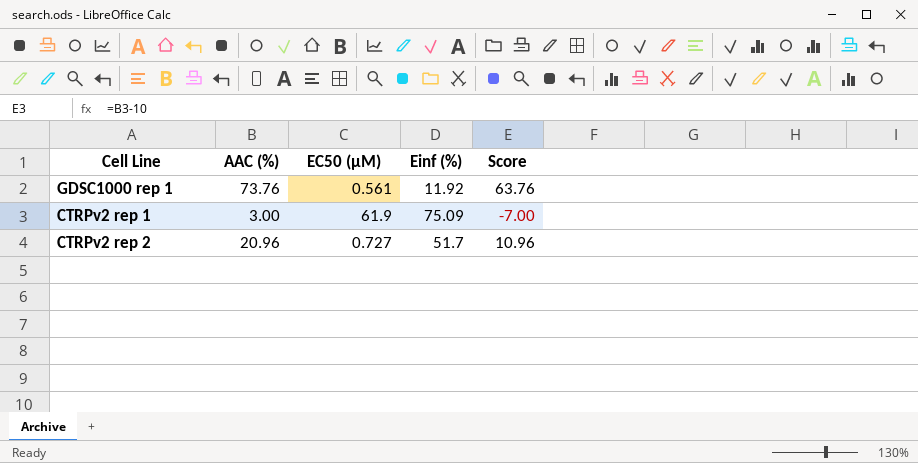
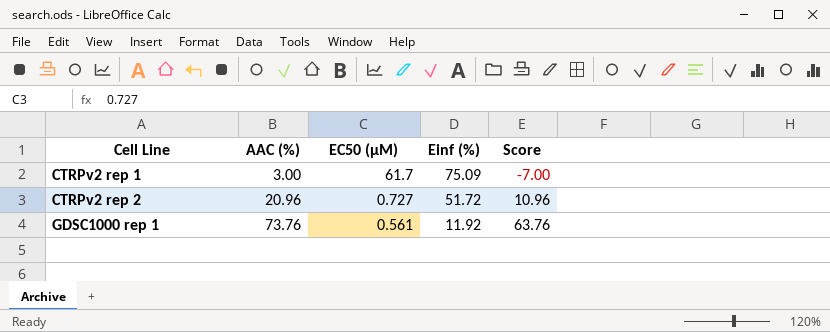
row order: none -> Cell Line ascending
CTRPv2 rep 1 | EC50 (µM): 61.9 -> 61.7
CTRPv2 rep 2 | Einf (%): 51.7 -> 51.72

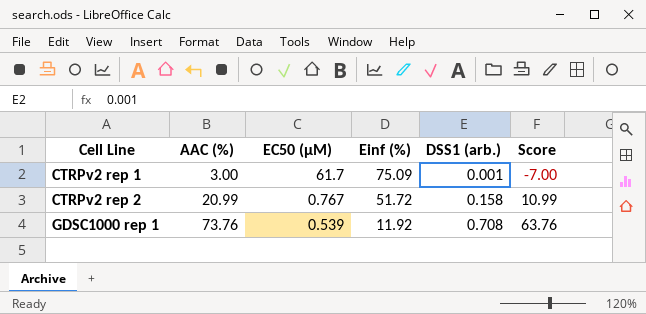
column DSS1 (arb.) | position: none -> 5
CTRPv2 rep 2 | AAC (%): 20.96 -> 20.99
CTRPv2 rep 2 | EC50 (µM): 0.727 -> 0.767
CTRPv2 rep 2 | Score: 10.96 -> 10.99
GDSC1000 rep 1 | EC50 (µM): 0.561 -> 0.539

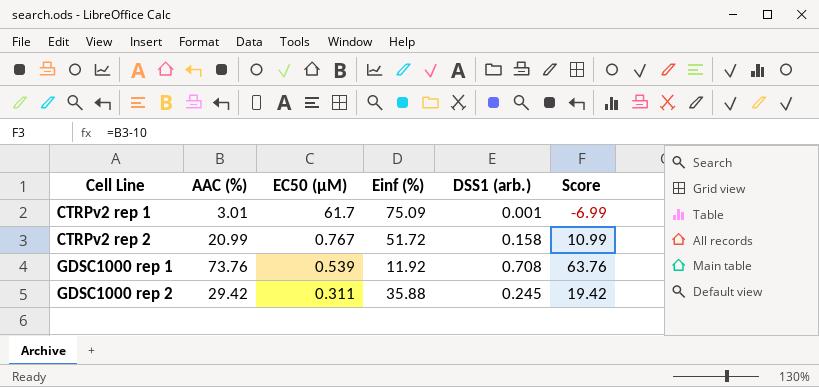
CTRPv2 rep 1 | AAC (%): 3.00 -> 3.01
CTRPv2 rep 1 | Score: -7.00 -> -6.99
row GDSC1000 rep 2: none -> 29.42 | 0.311 | 35.88 | 0.245 | 19.42

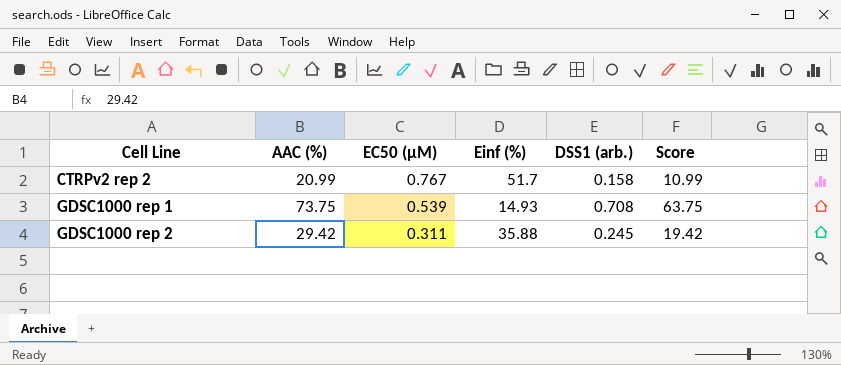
row CTRPv2 rep 1: 3.01 | 61.7 | 75.09 | 0.001 | -6.99 -> none
CTRPv2 rep 2 | Einf (%): 51.72 -> 51.7
GDSC1000 rep 1 | AAC (%): 73.76 -> 73.75
GDSC1000 rep 1 | Einf (%): 11.92 -> 14.93
GDSC1000 rep 1 | Score: 63.76 -> 63.75

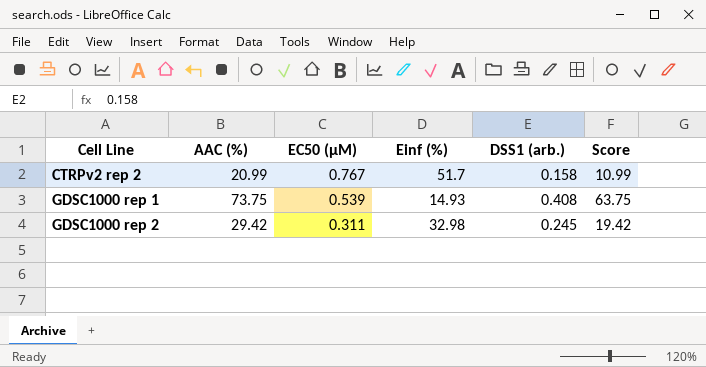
GDSC1000 rep 1 | DSS1 (arb.): 0.708 -> 0.408
GDSC1000 rep 2 | Einf (%): 35.88 -> 32.98

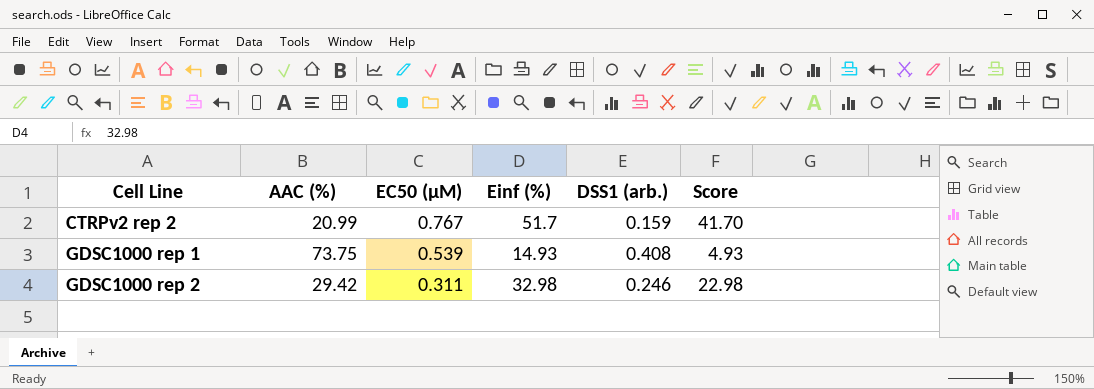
column Score | formula: [AAC (%)] - 10 -> [Einf (%)] - 10
CTRPv2 rep 2 | DSS1 (arb.): 0.158 -> 0.159
GDSC1000 rep 2 | DSS1 (arb.): 0.245 -> 0.246

